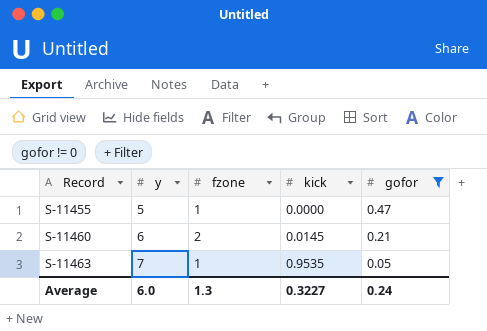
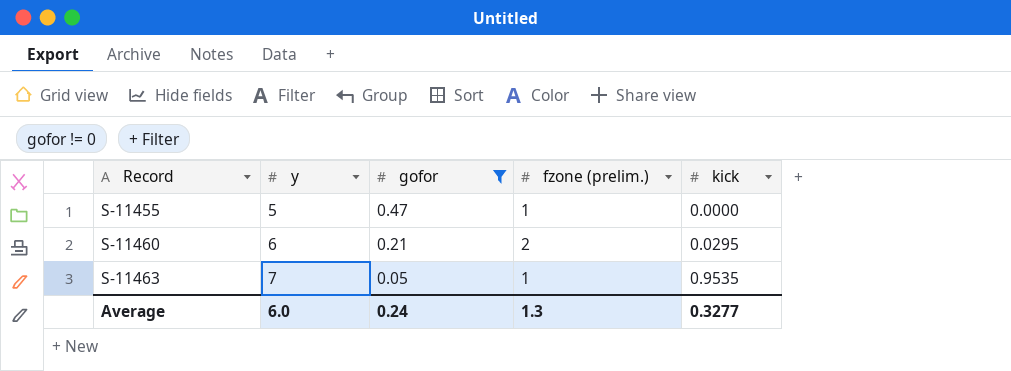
column gofor | position: 5 -> 3
column name: fzone -> fzone (prelim.)
S-11460 | kick: 0.0145 -> 0.0295
Average | kick: 0.3227 -> 0.3277

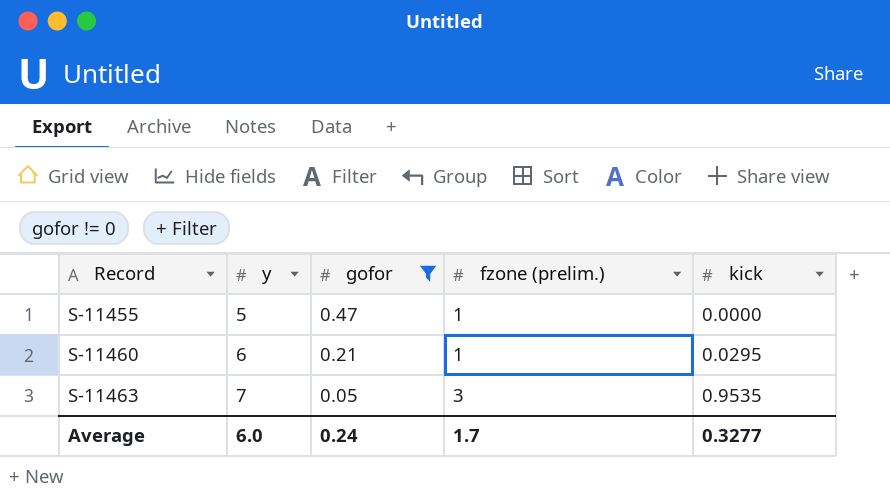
S-11460 | fzone (prelim.): 2 -> 1
S-11463 | fzone (prelim.): 1 -> 3
Average | fzone (prelim.): 1.3 -> 1.7

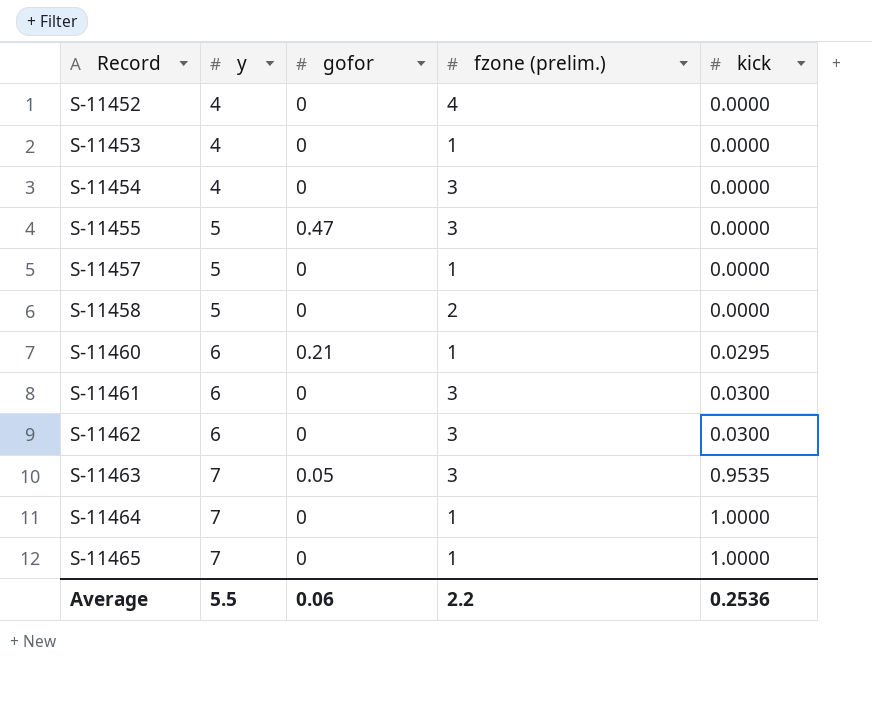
filter: gofor != 0 -> none
S-11455 | fzone (prelim.): 1 -> 3
Average | y: 6.0 -> 5.5
Average | gofor: 0.24 -> 0.06
Average | fzone (prelim.): 1.7 -> 2.2
Average | kick: 0.3277 -> 0.2536

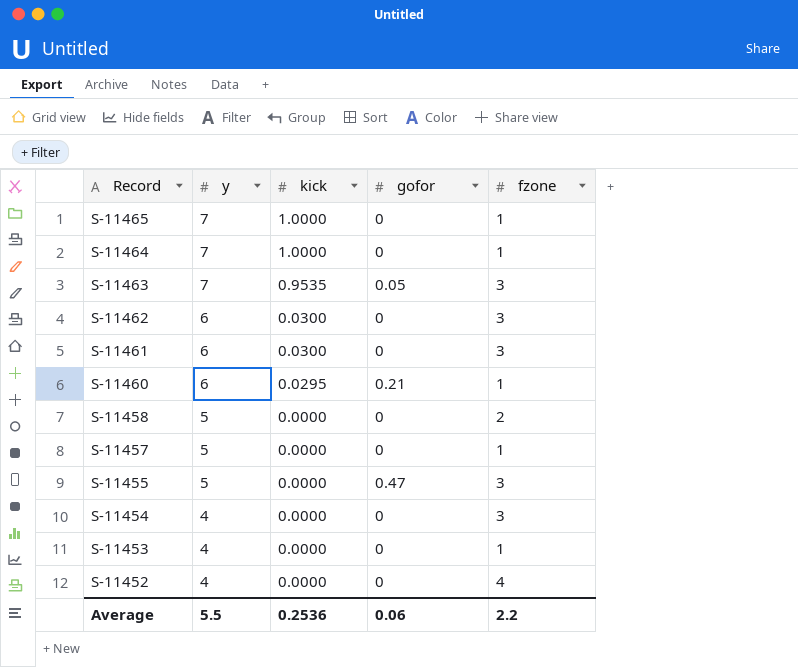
row order: Record ascending -> Record descending
column kick | position: 5 -> 3
column name: fzone (prelim.) -> fzone

